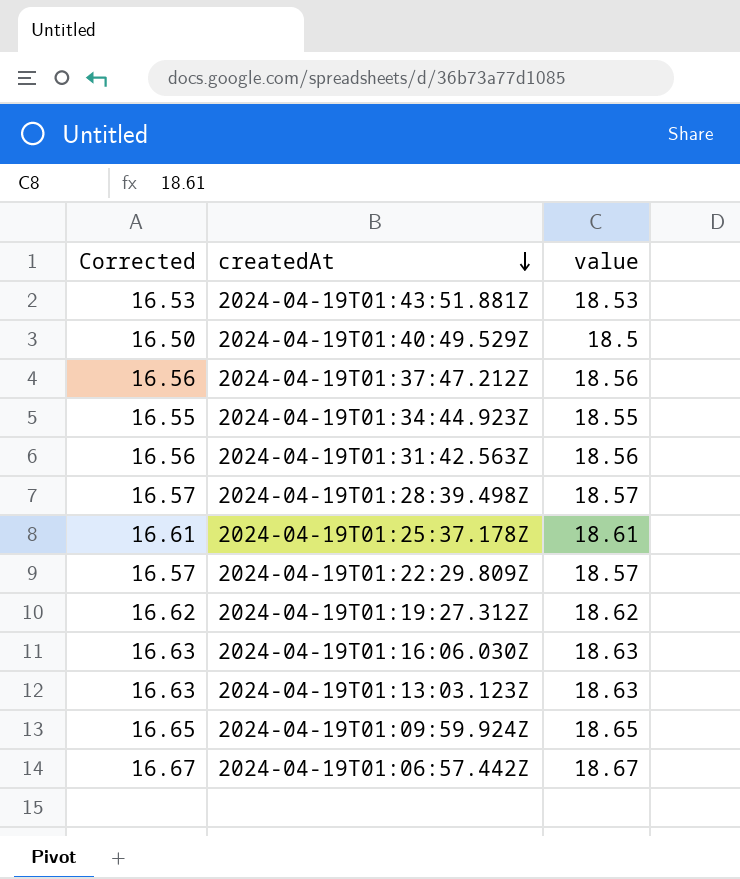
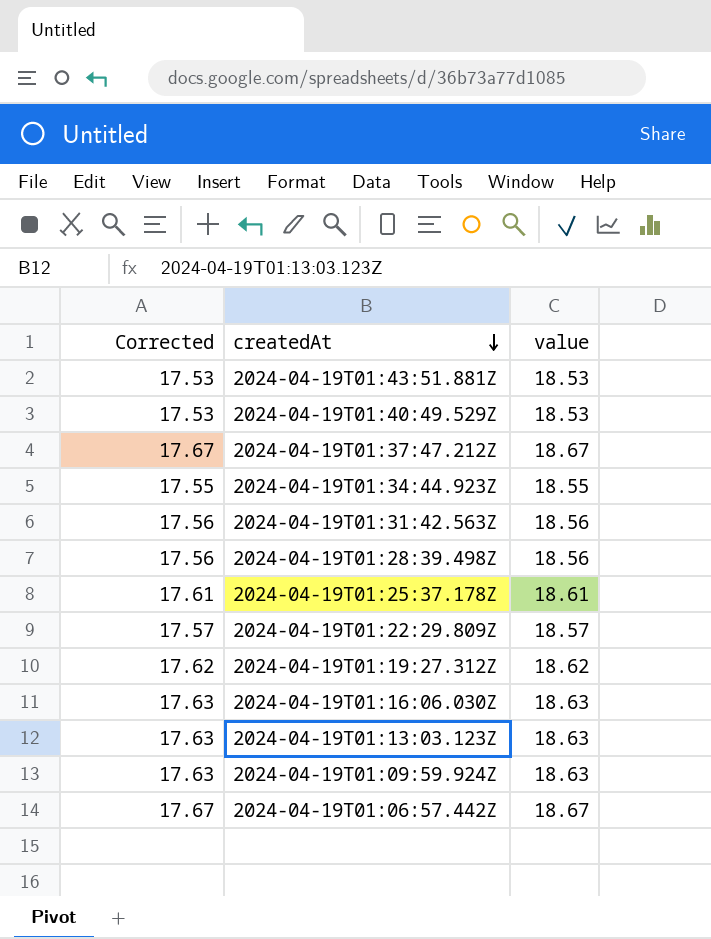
column Corrected | formula: [value] - 2 -> [value] - 1
2024-04-19T01:40:49.529Z | value: 18.5 -> 18.53
2024-04-19T01:37:47.212Z | value: 18.56 -> 18.67
2024-04-19T01:28:39.498Z | value: 18.57 -> 18.56
2024-04-19T01:09:59.924Z | value: 18.65 -> 18.63

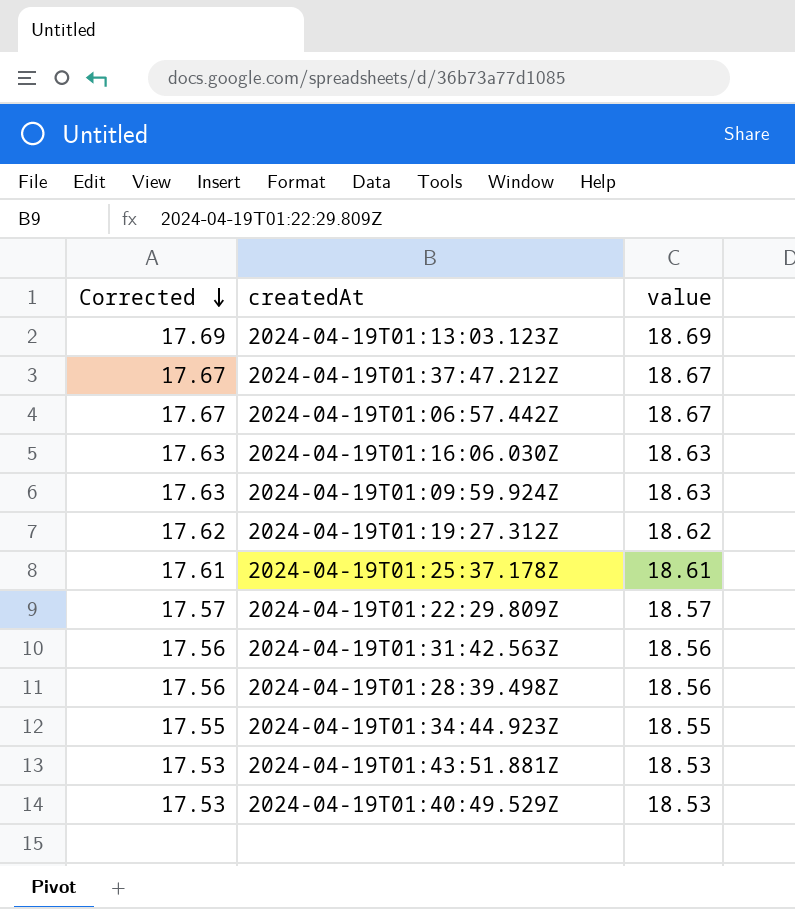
row order: createdAt descending -> Corrected descending
2024-04-19T01:13:03.123Z | Corrected: 17.63 -> 17.69
2024-04-19T01:13:03.123Z | value: 18.63 -> 18.69

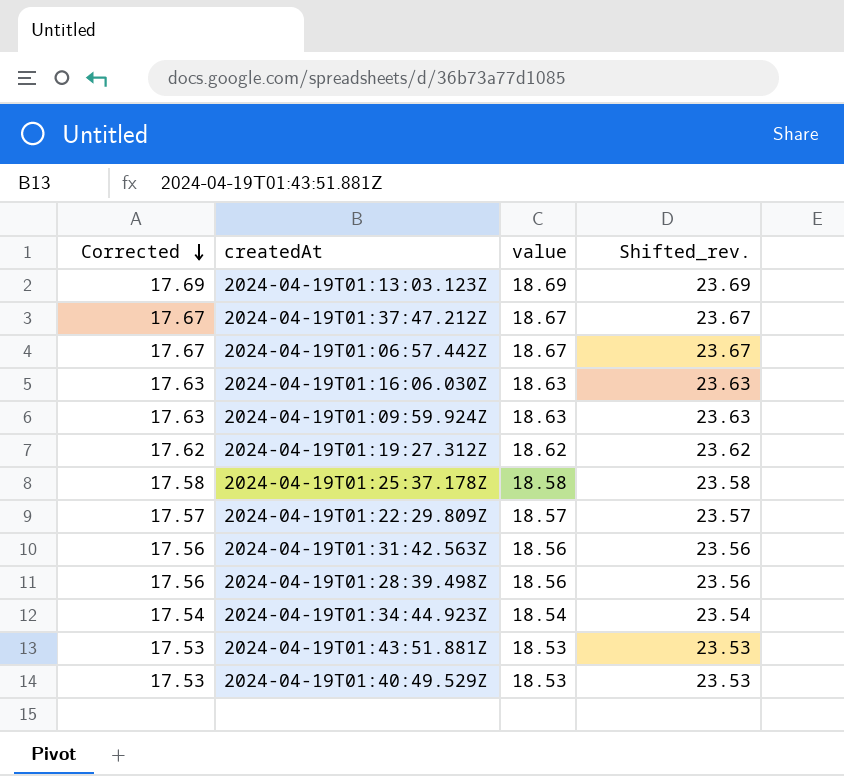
column Shifted_rev. | formula: none -> [value] + 5
2024-04-19T01:25:37.178Z | Corrected: 17.61 -> 17.58
2024-04-19T01:25:37.178Z | value: 18.61 -> 18.58
2024-04-19T01:34:44.923Z | Corrected: 17.55 -> 17.54
2024-04-19T01:34:44.923Z | value: 18.55 -> 18.54

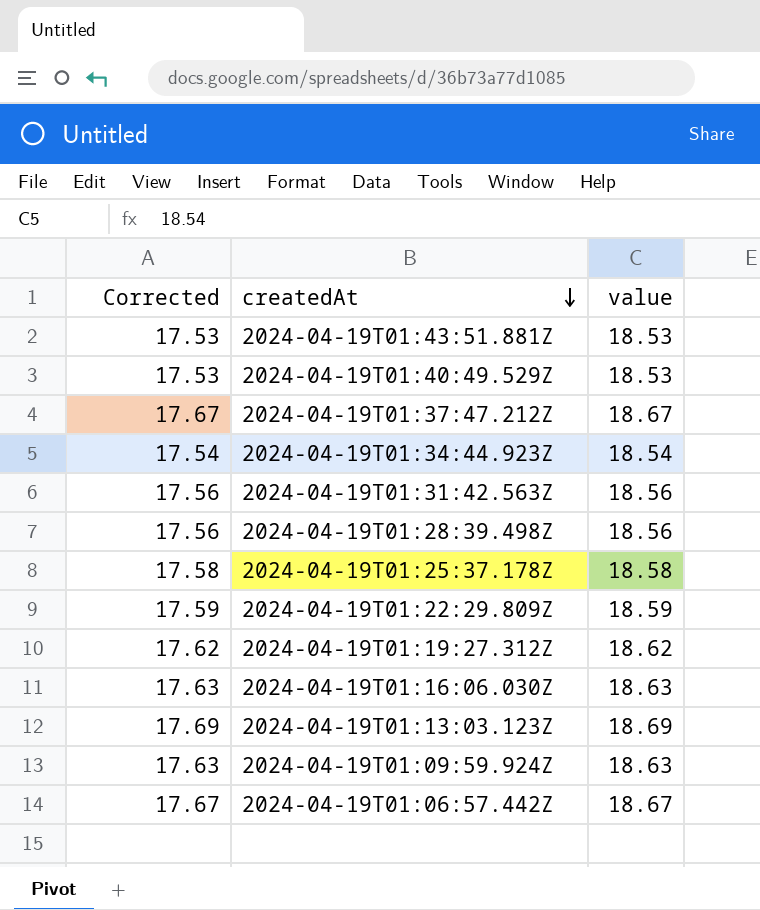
row order: Corrected descending -> createdAt descending
column Shifted_rev. | formula: [value] + 5 -> none
2024-04-19T01:22:29.809Z | Corrected: 17.57 -> 17.59
2024-04-19T01:22:29.809Z | value: 18.57 -> 18.59

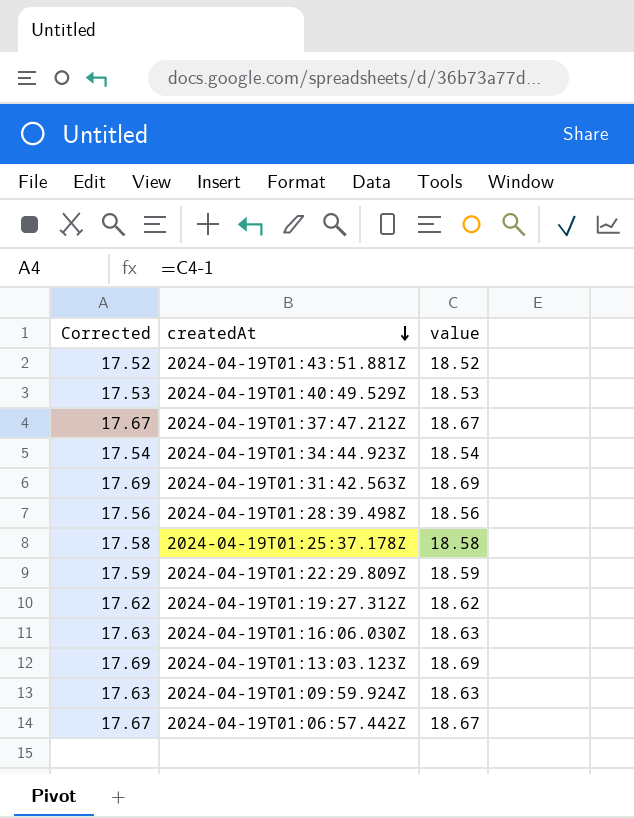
2024-04-19T01:43:51.881Z | Corrected: 17.53 -> 17.52
2024-04-19T01:43:51.881Z | value: 18.53 -> 18.52
2024-04-19T01:31:42.563Z | Corrected: 17.56 -> 17.69
2024-04-19T01:31:42.563Z | value: 18.56 -> 18.69

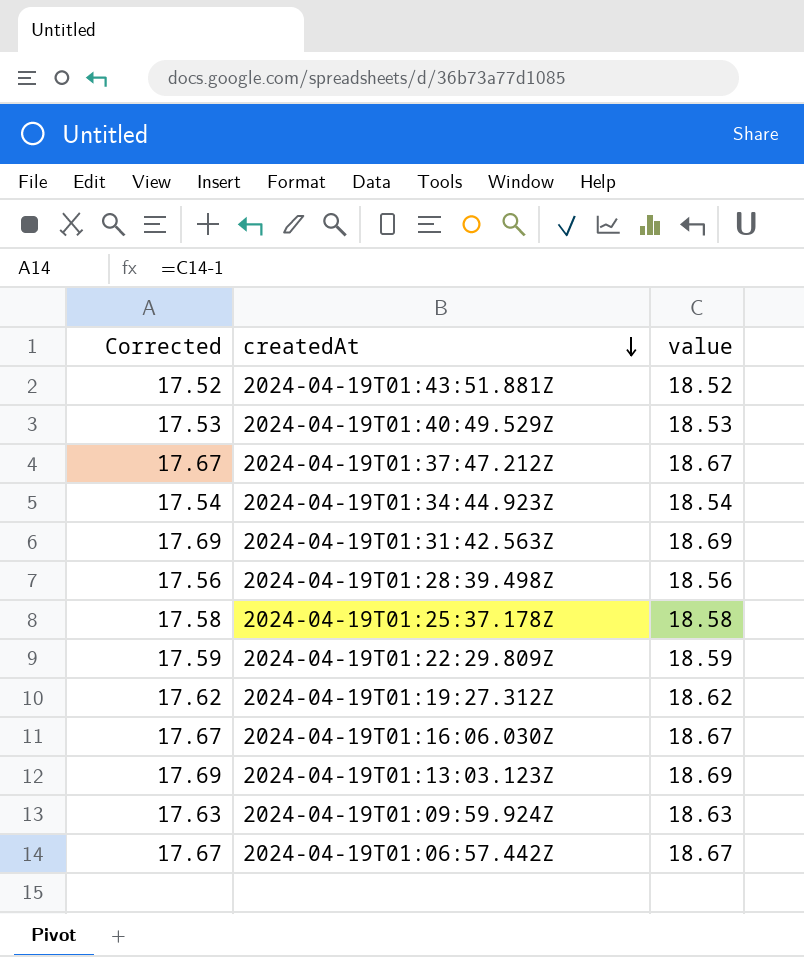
2024-04-19T01:16:06.030Z | Corrected: 17.63 -> 17.67
2024-04-19T01:16:06.030Z | value: 18.63 -> 18.67

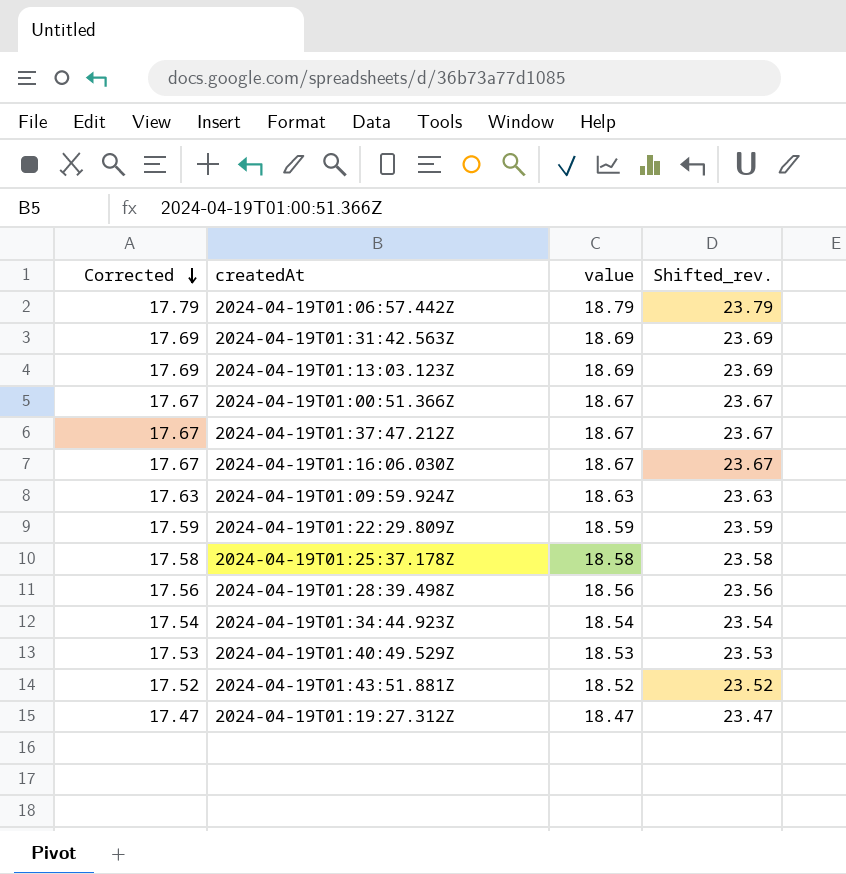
row order: createdAt descending -> Corrected descending
column Shifted_rev. | formula: none -> [value] + 5
2024-04-19T01:06:57.442Z | Corrected: 17.67 -> 17.79
2024-04-19T01:06:57.442Z | value: 18.67 -> 18.79
row 2024-04-19T01:00:51.366Z: none -> 17.67 | 18.67 | 23.67
2024-04-19T01:19:27.312Z | Corrected: 17.62 -> 17.47
2024-04-19T01:19:27.312Z | value: 18.62 -> 18.47

